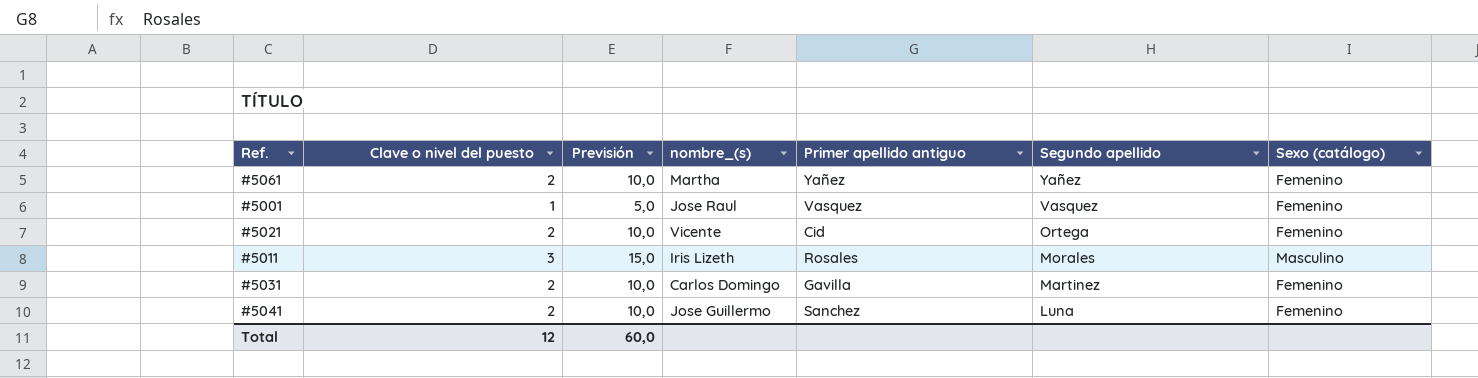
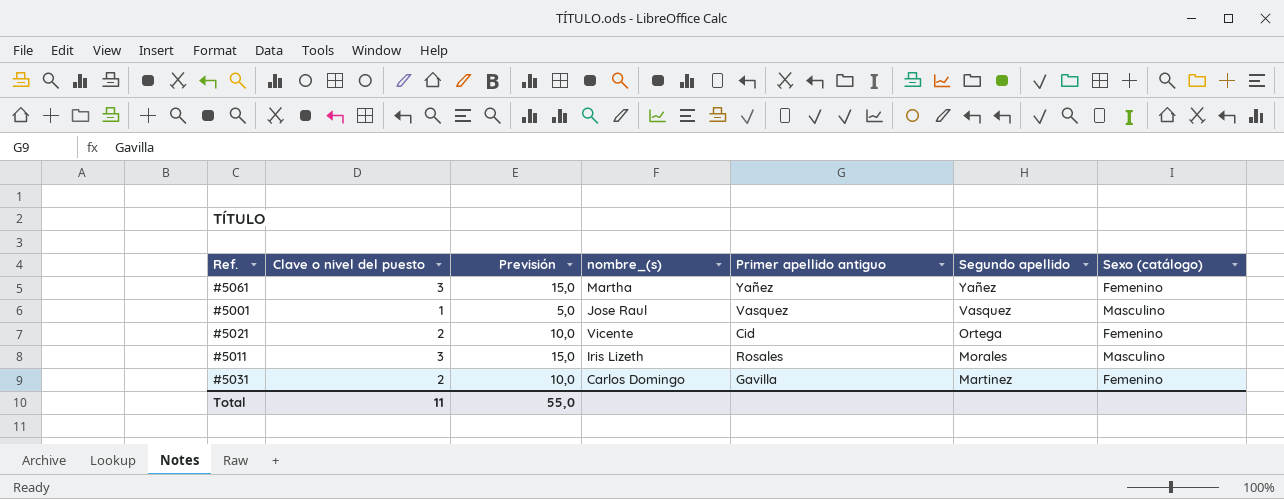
row #5041: 2 | 10,0 | Jose Guillermo | Sanchez | Luna | Femenino -> none
#5061 | Clave o nivel del puesto: 2 -> 3
#5061 | Previsión: 10,0 -> 15,0
#5001 | Sexo (catálogo): Femenino -> Masculino
Total | Clave o nivel del puesto: 12 -> 11
Total | Previsión: 60,0 -> 55,0

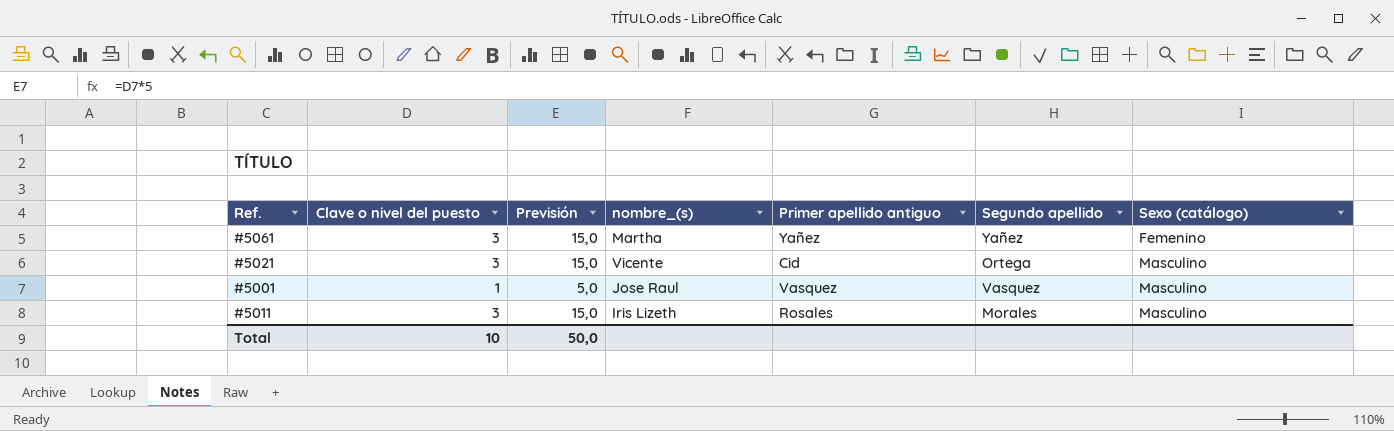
row order: Segundo apellido descending -> Sexo (catálogo) ascending
row #5031: 2 | 10,0 | Carlos Domingo | Gavilla | Martinez | Femenino -> none
#5021 | Clave o nivel del puesto: 2 -> 3
#5021 | Previsión: 10,0 -> 15,0
#5021 | Sexo (catálogo): Femenino -> Masculino
Total | Clave o nivel del puesto: 11 -> 10
Total | Previsión: 55,0 -> 50,0

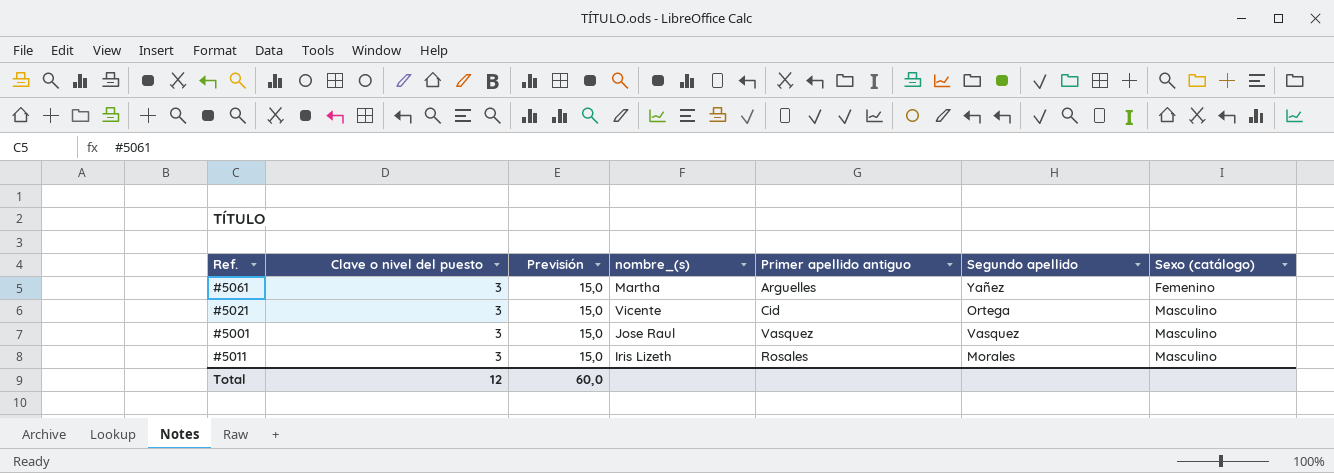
#5061 | Primer apellido antiguo: Yañez -> Arguelles
#5001 | Clave o nivel del puesto: 1 -> 3
#5001 | Previsión: 5,0 -> 15,0
Total | Clave o nivel del puesto: 10 -> 12
Total | Previsión: 50,0 -> 60,0

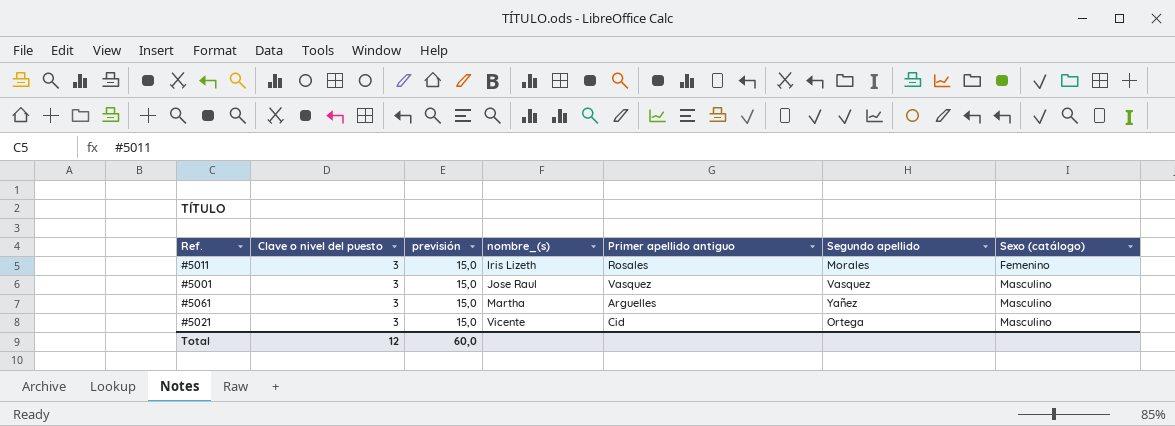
row order: Sexo (catálogo) ascending -> nombre_(s) ascending
column name: Previsión -> previsión
#5011 | Sexo (catálogo): Masculino -> Femenino
#5061 | Sexo (catálogo): Femenino -> Masculino

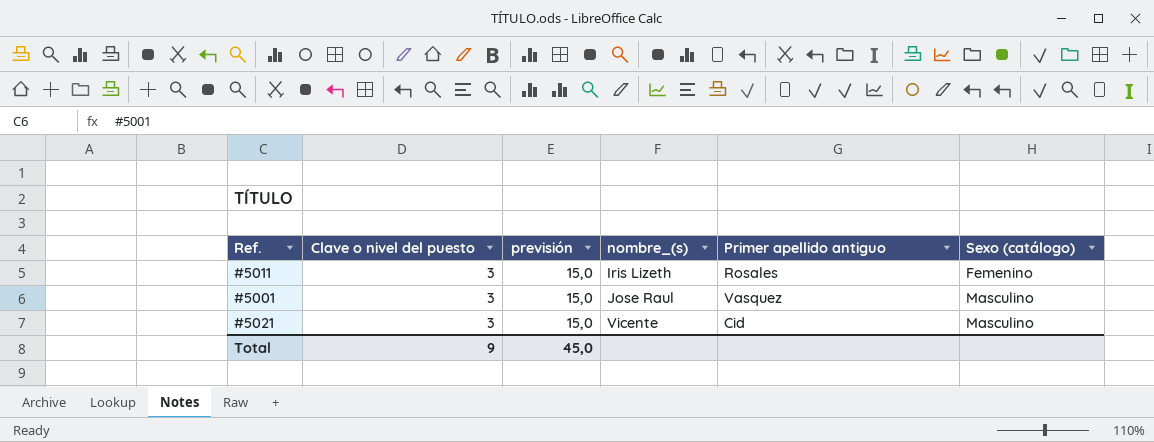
column Segundo apellido | position: 6 -> none
row #5061: 3 | 15,0 | Martha | Arguelles | Yañez | Masculino -> none
Total | Clave o nivel del puesto: 12 -> 9
Total | previsión: 60,0 -> 45,0

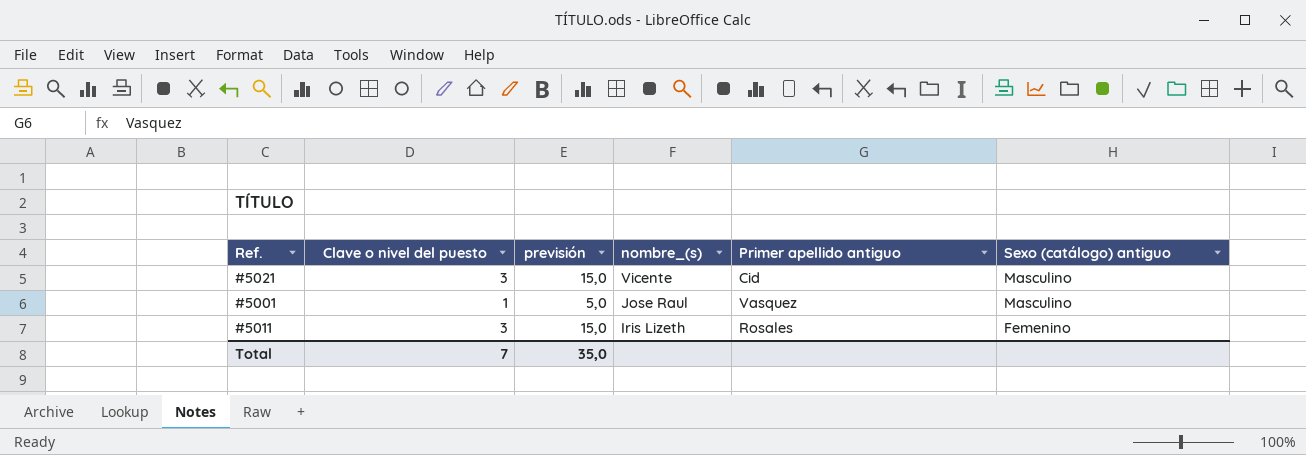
row order: nombre_(s) ascending -> nombre_(s) descending
column name: Sexo (catálogo) -> Sexo (catálogo) antiguo
#5001 | Clave o nivel del puesto: 3 -> 1
#5001 | previsión: 15,0 -> 5,0
Total | Clave o nivel del puesto: 9 -> 7
Total | previsión: 45,0 -> 35,0

